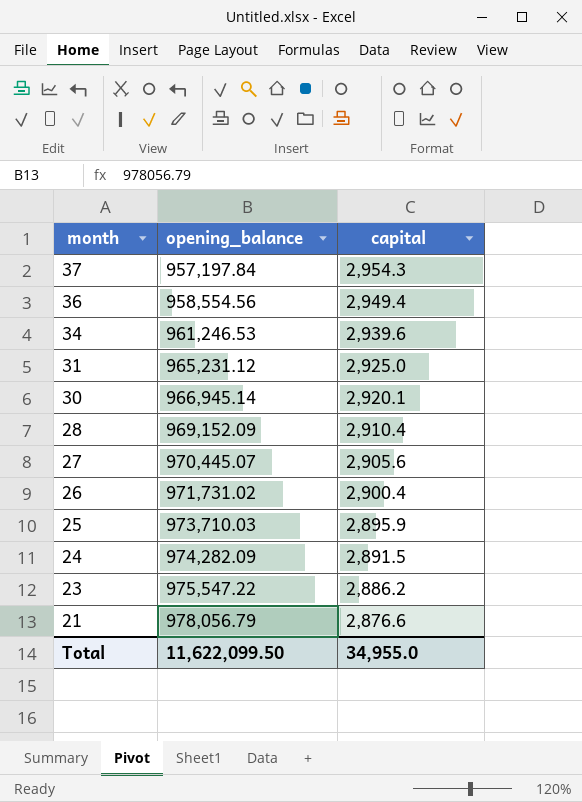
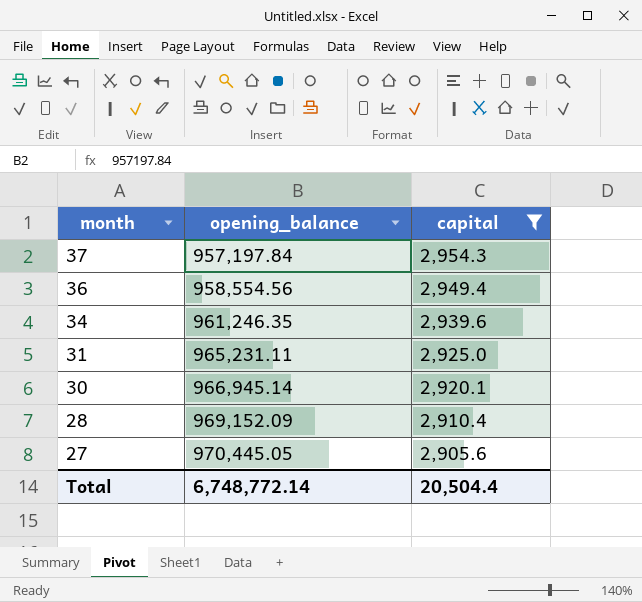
filter: none -> capital >= 2,905.6
34 | opening_balance: 961,246.53 -> 961,246.35
31 | opening_balance: 965,231.12 -> 965,231.11
27 | opening_balance: 970,445.07 -> 970,445.05
Total | opening_balance: 11,622,099.50 -> 6,748,772.14
Total | capital: 34,955.0 -> 20,504.4

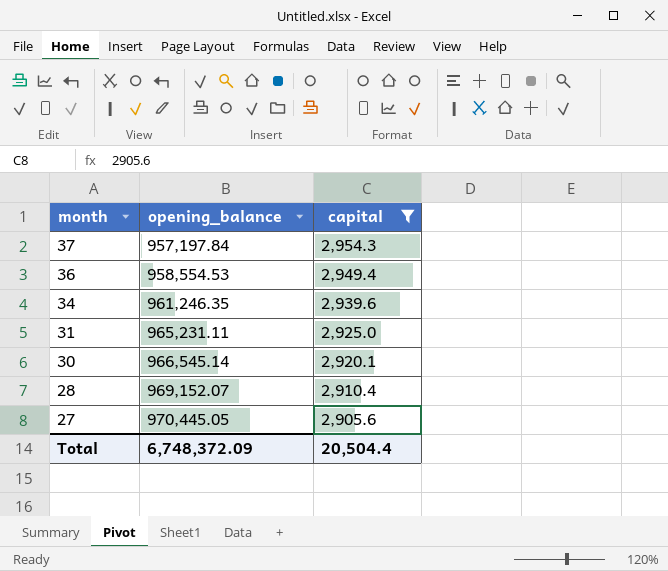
36 | opening_balance: 958,554.56 -> 958,554.53
30 | opening_balance: 966,945.14 -> 966,545.14
28 | opening_balance: 969,152.09 -> 969,152.07
Total | opening_balance: 6,748,772.14 -> 6,748,372.09

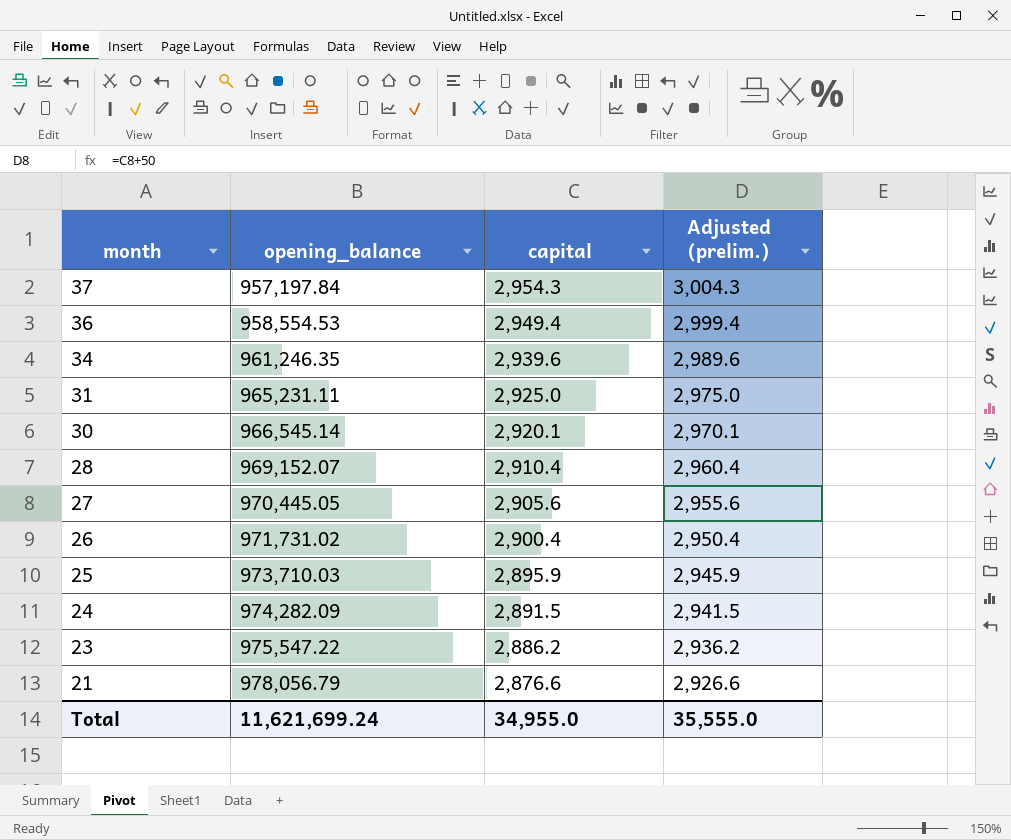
filter: capital >= 2,905.6 -> none
column Adjusted (prelim.) | formula: none -> [capital] + 50
Total | opening_balance: 6,748,372.09 -> 11,621,699.24
Total | capital: 20,504.4 -> 34,955.0

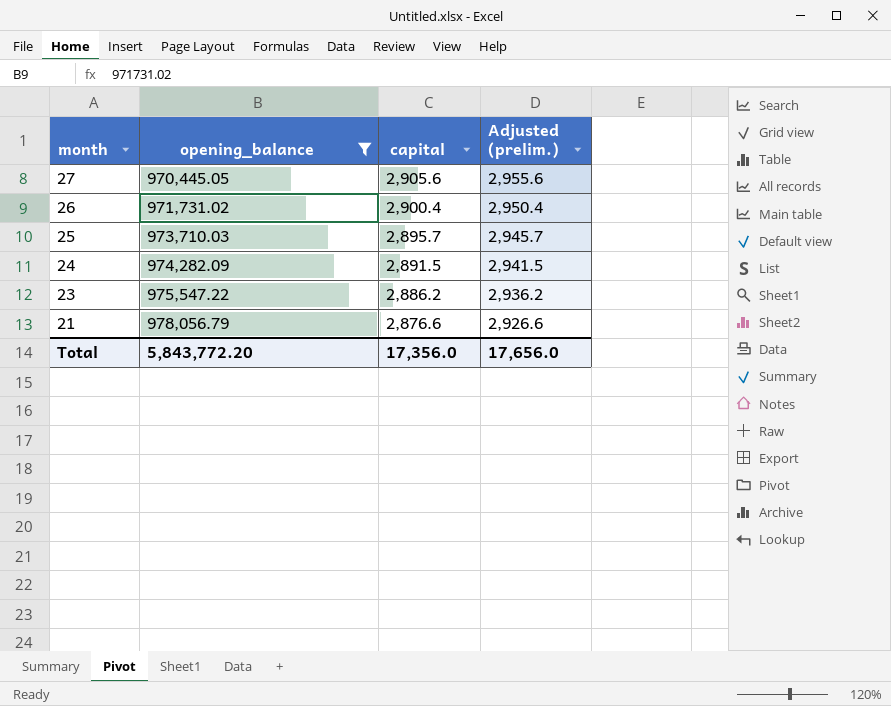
filter: none -> opening_balance >= 970,445.05
25 | capital: 2,895.9 -> 2,895.7
25 | Adjusted (prelim.): 2,945.9 -> 2,945.7
Total | opening_balance: 11,621,699.24 -> 5,843,772.20
Total | capital: 34,955.0 -> 17,356.0
Total | Adjusted (prelim.): 35,555.0 -> 17,656.0

